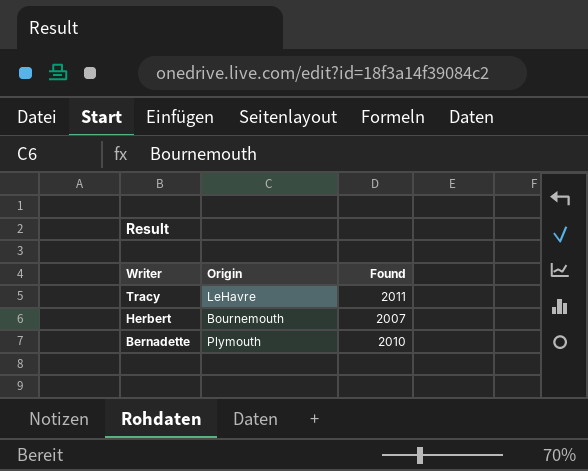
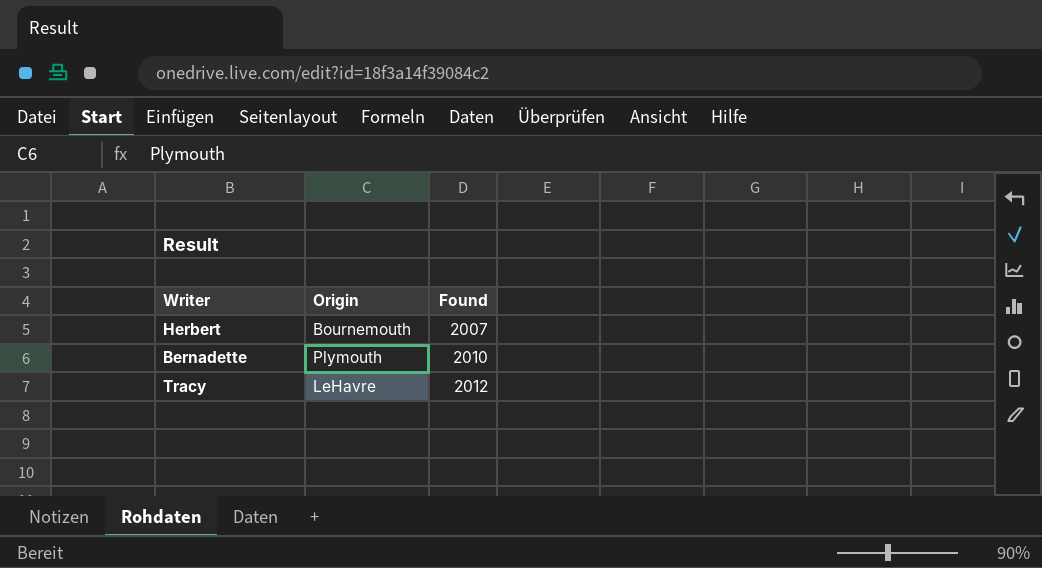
row order: Writer descending -> Found ascending
Tracy | Found: 2011 -> 2012

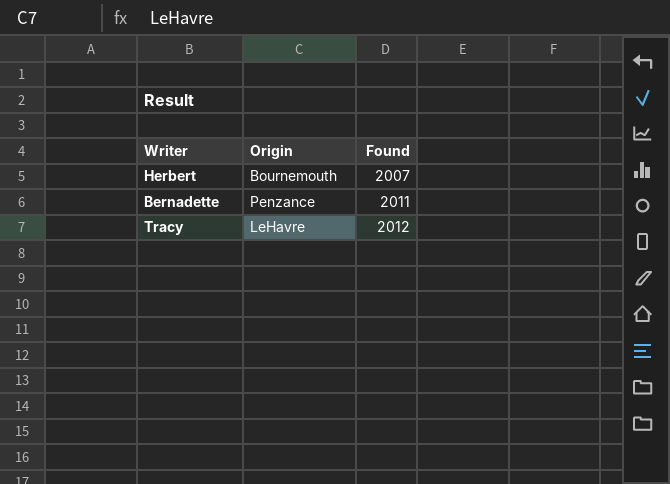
Bernadette | Origin: Plymouth -> Penzance
Bernadette | Found: 2010 -> 2011

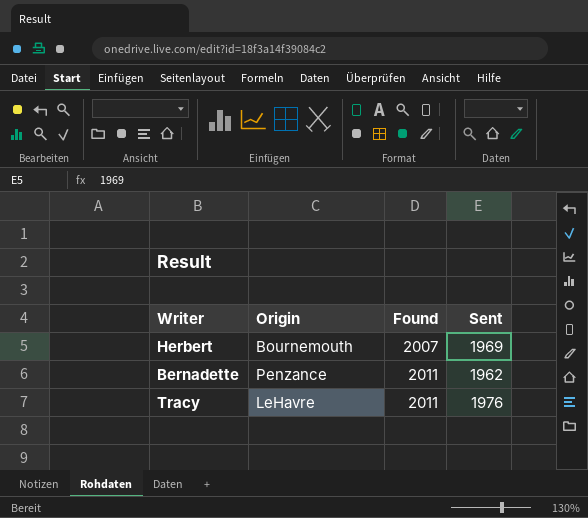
column Sent | position: none -> 4
Tracy | Found: 2012 -> 2011

